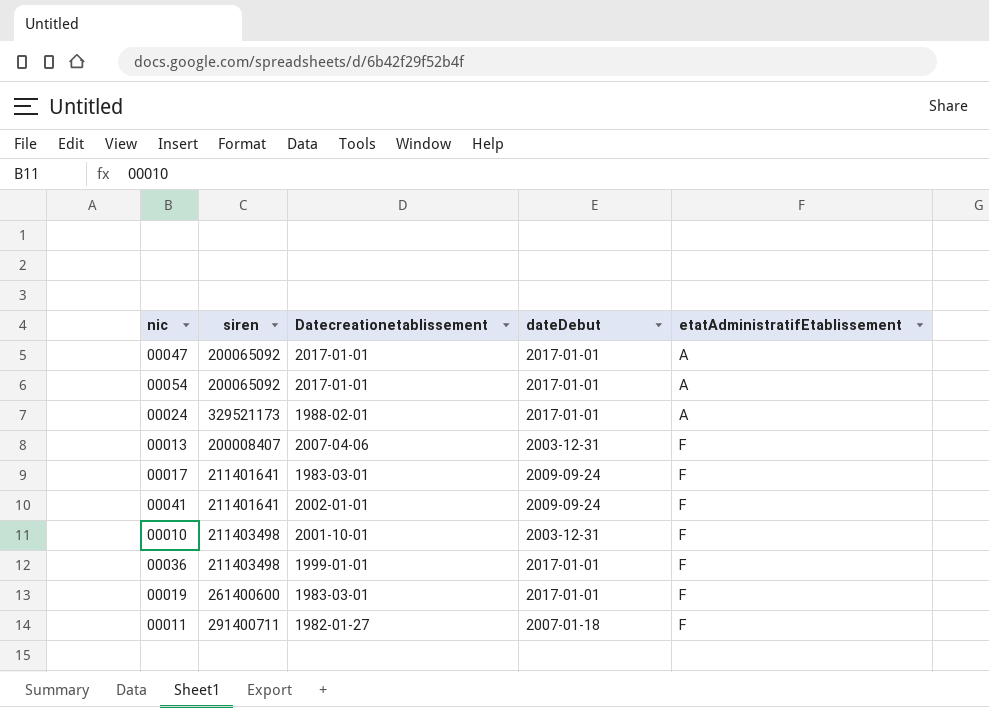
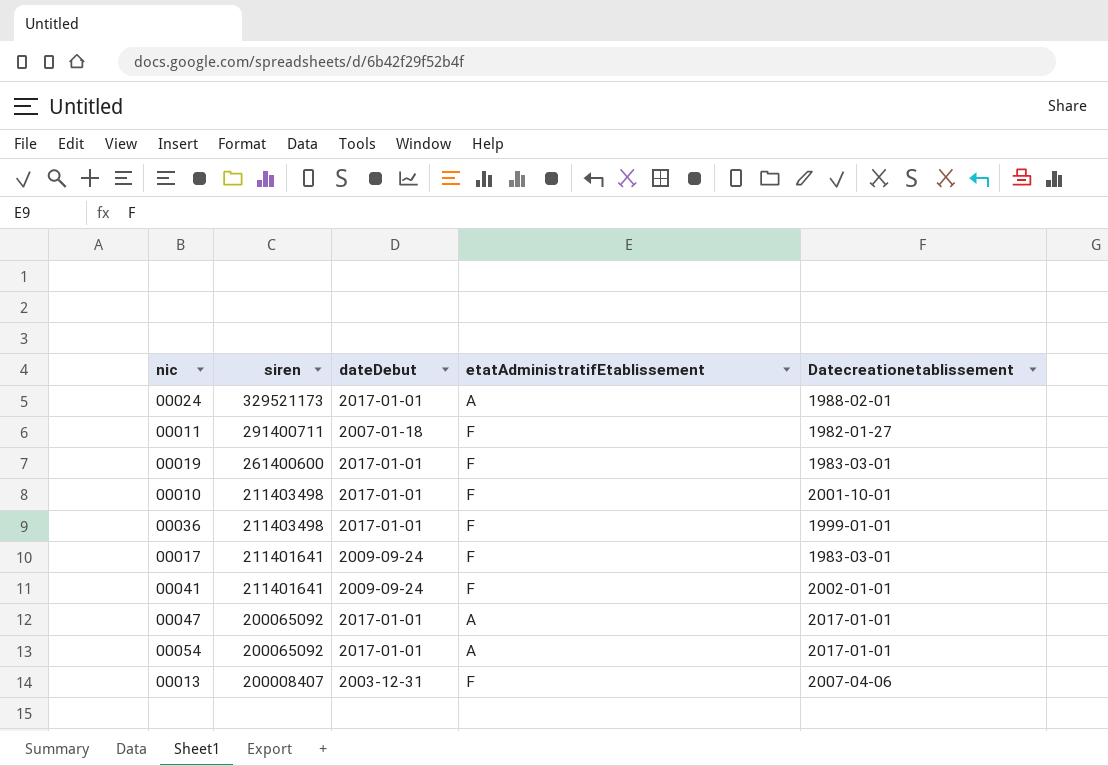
row order: etatAdministratifEtablissement ascending -> siren descending
column Datecreationetablissement | position: 3 -> 5
00010 | dateDebut: 2003-12-31 -> 2017-01-01

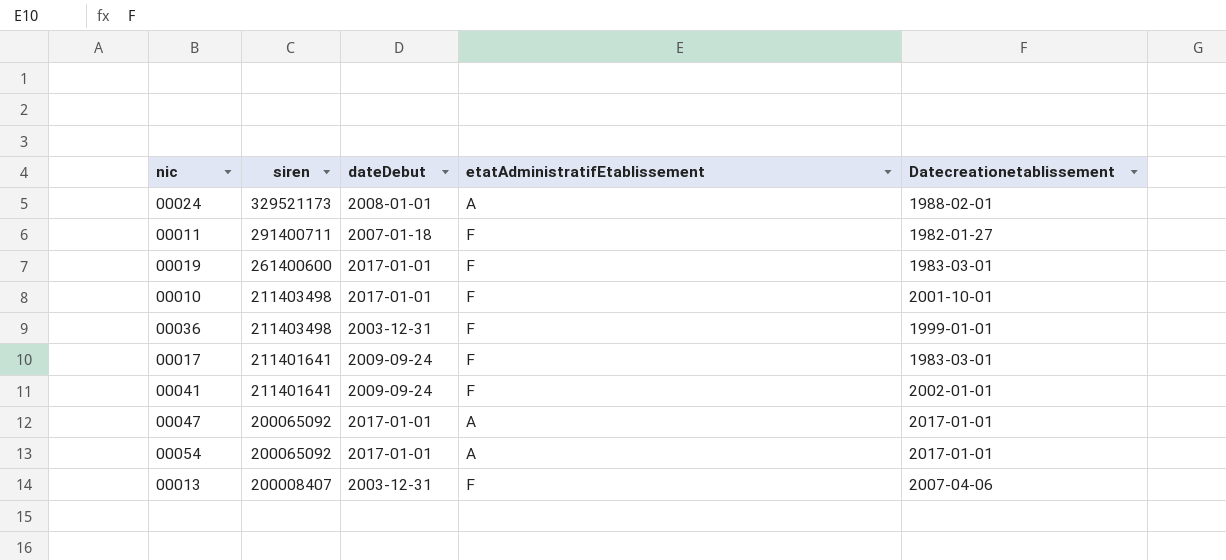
00024 | dateDebut: 2017-01-01 -> 2008-01-01
00036 | dateDebut: 2017-01-01 -> 2003-12-31

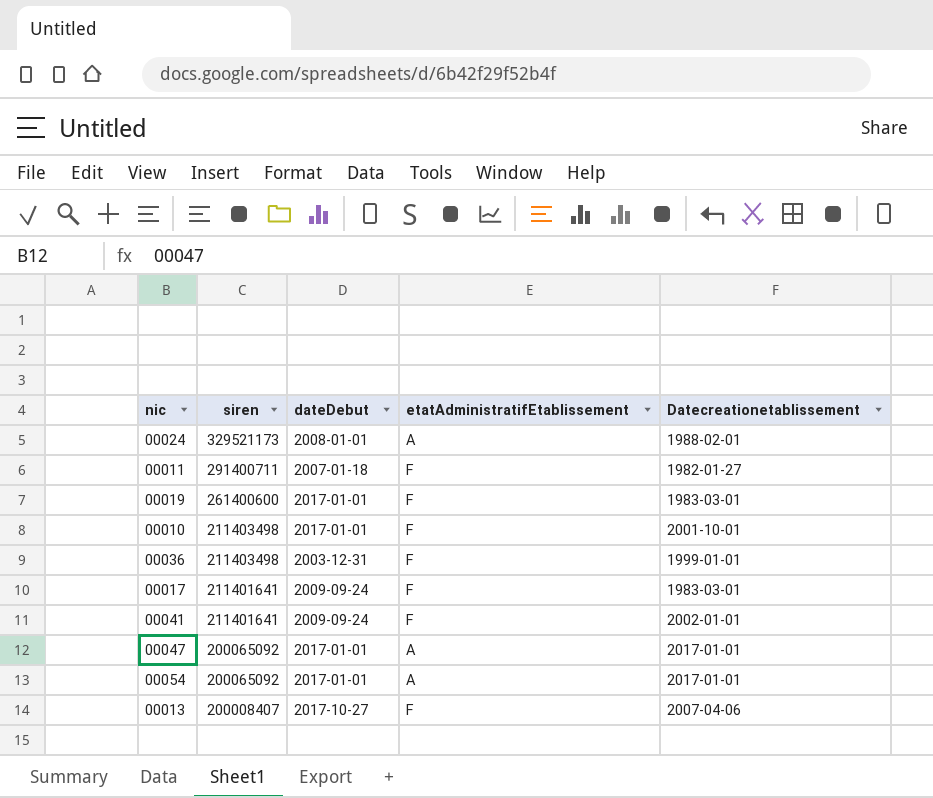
00013 | dateDebut: 2003-12-31 -> 2017-10-27

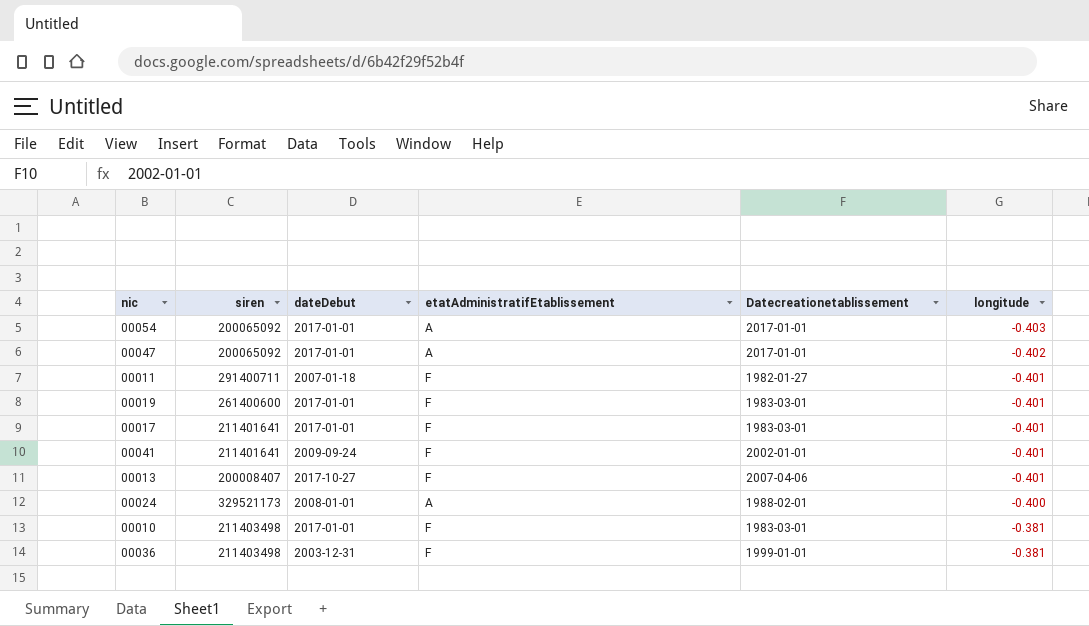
row order: siren descending -> longitude ascending
column longitude | position: none -> 6
00017 | dateDebut: 2009-09-24 -> 2017-01-01
00010 | Datecreationetablissement: 2001-10-01 -> 1983-03-01

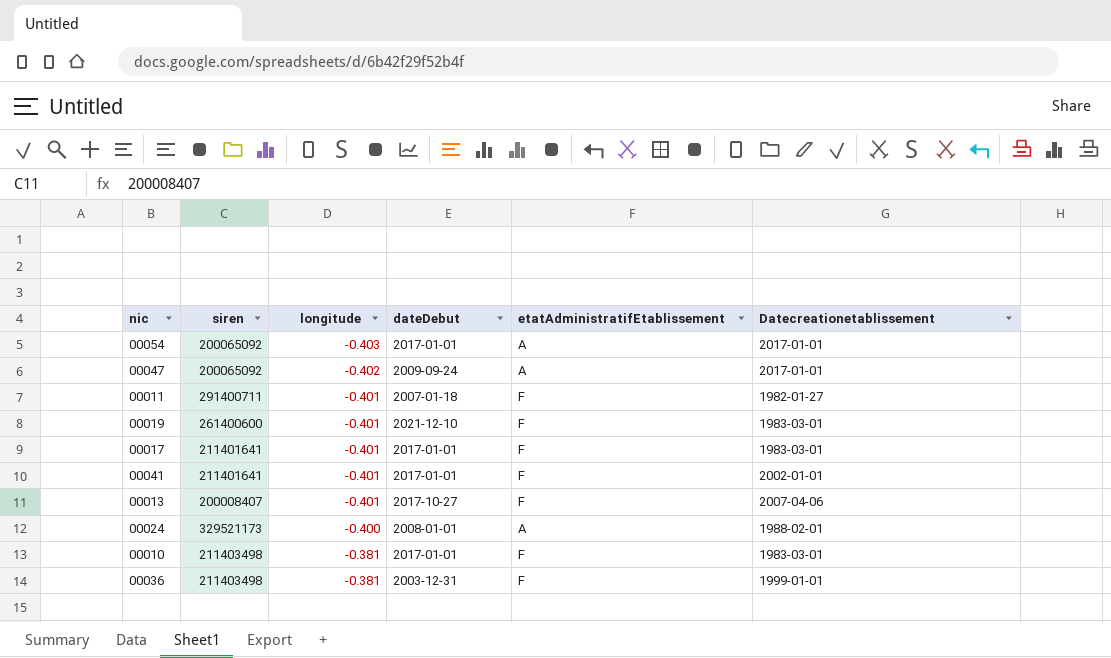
column longitude | position: 6 -> 3
00047 | dateDebut: 2017-01-01 -> 2009-09-24
00019 | dateDebut: 2017-01-01 -> 2021-12-10
00041 | dateDebut: 2009-09-24 -> 2017-01-01

